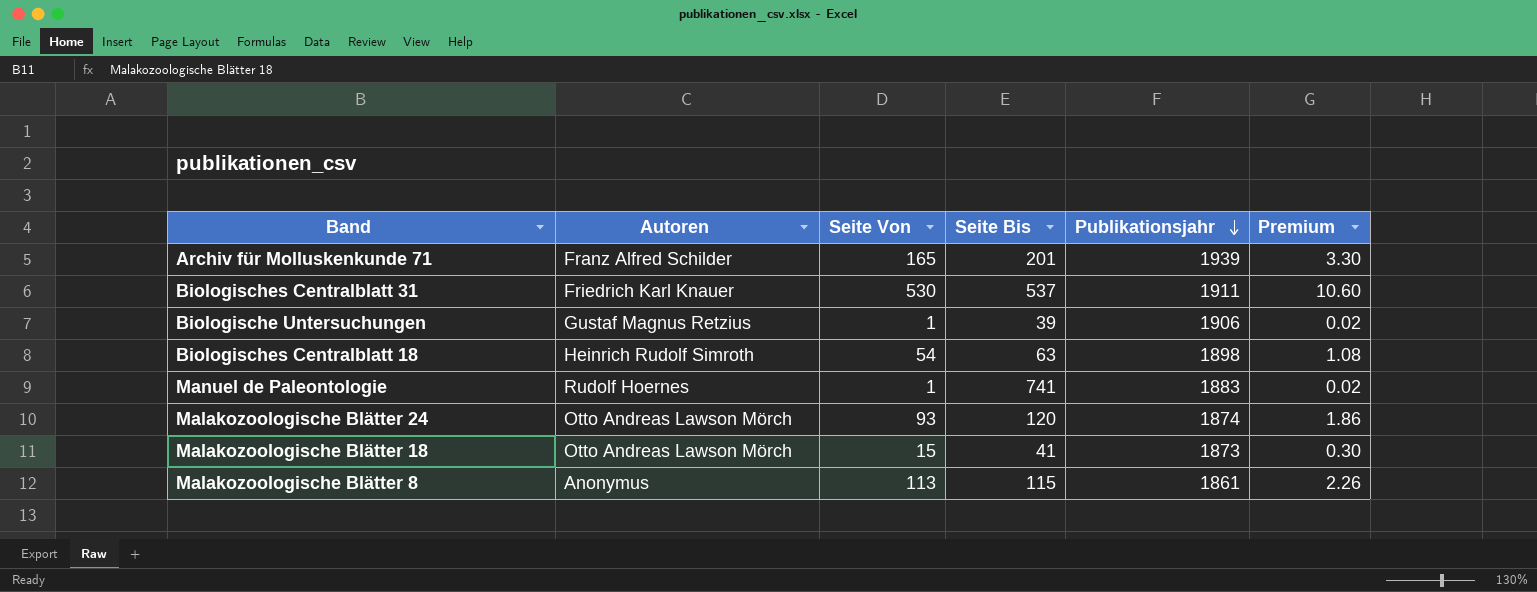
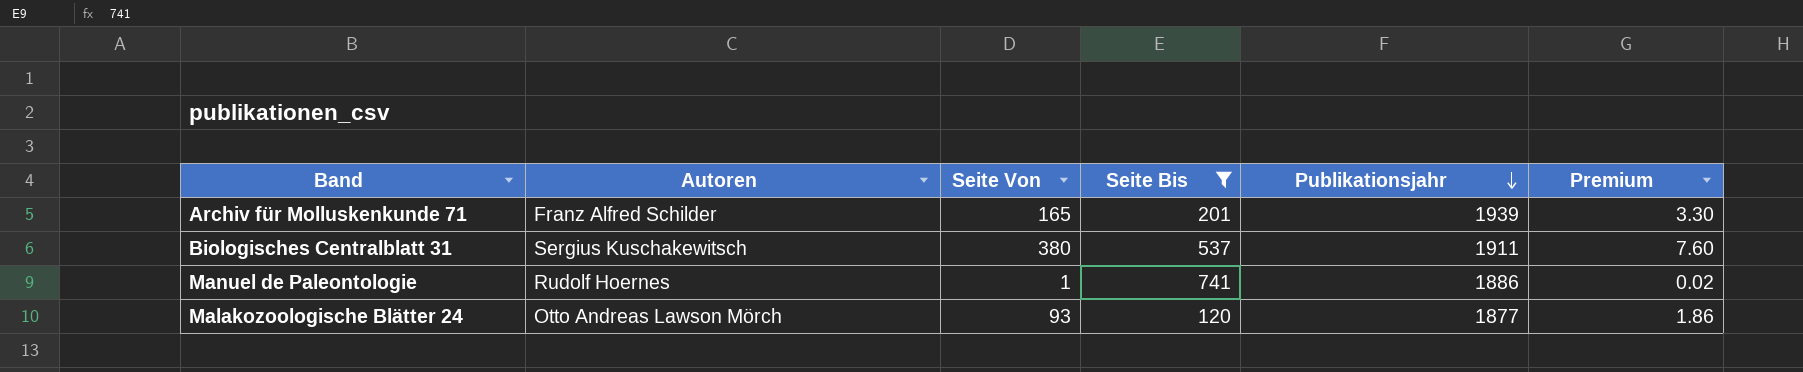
filter: none -> Seite Bis >= 120
Biologisches Centralblatt 31 | Autoren: Friedrich Karl Knauer -> Sergius Kuschakewitsch
Biologisches Centralblatt 31 | Seite Von: 530 -> 380
Biologisches Centralblatt 31 | Premium: 10.60 -> 7.60
Manuel de Paleontologie | Publikationsjahr: 1883 -> 1886
Malakozoologische Blätter 24 | Publikationsjahr: 1874 -> 1877

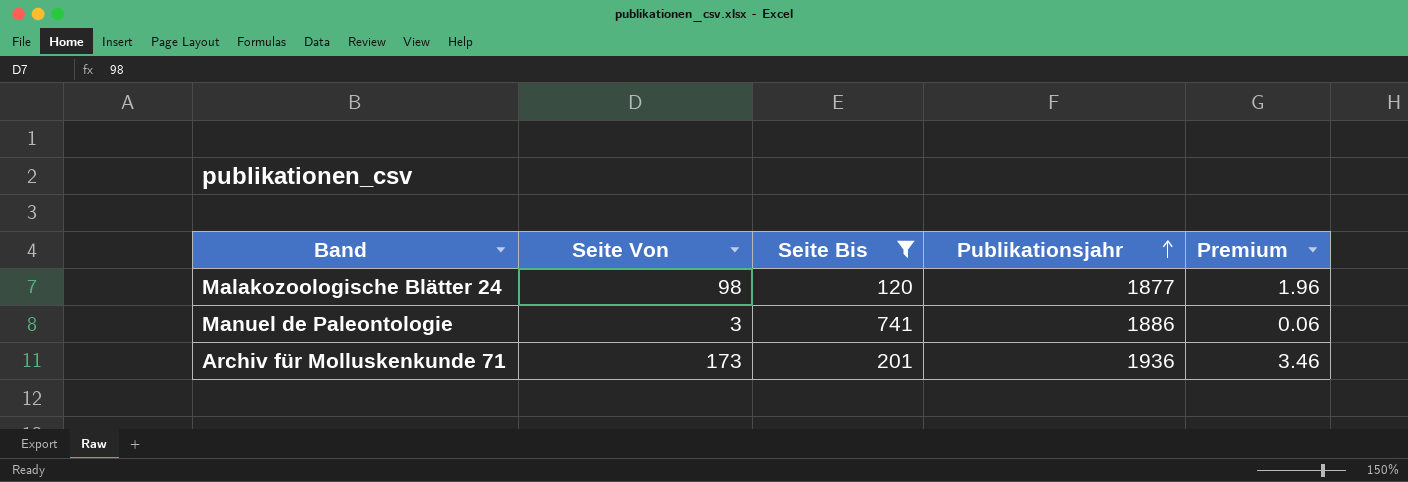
row order: Publikationsjahr descending -> Publikationsjahr ascending
column Autoren | position: 2 -> none
row Biologisches Centralblatt 31: Sergius Kuschakewitsch | 380 | 537 | 1911 | 7.60 -> none
Malakozoologische Blätter 24 | Seite Von: 93 -> 98
Malakozoologische Blätter 24 | Premium: 1.86 -> 1.96
Manuel de Paleontologie | Seite Von: 1 -> 3
Manuel de Paleontologie | Premium: 0.02 -> 0.06
Archiv für Molluskenkunde 71 | Seite Von: 165 -> 173
Archiv für Molluskenkunde 71 | Publikationsjahr: 1939 -> 1936
Archiv für Molluskenkunde 71 | Premium: 3.30 -> 3.46

